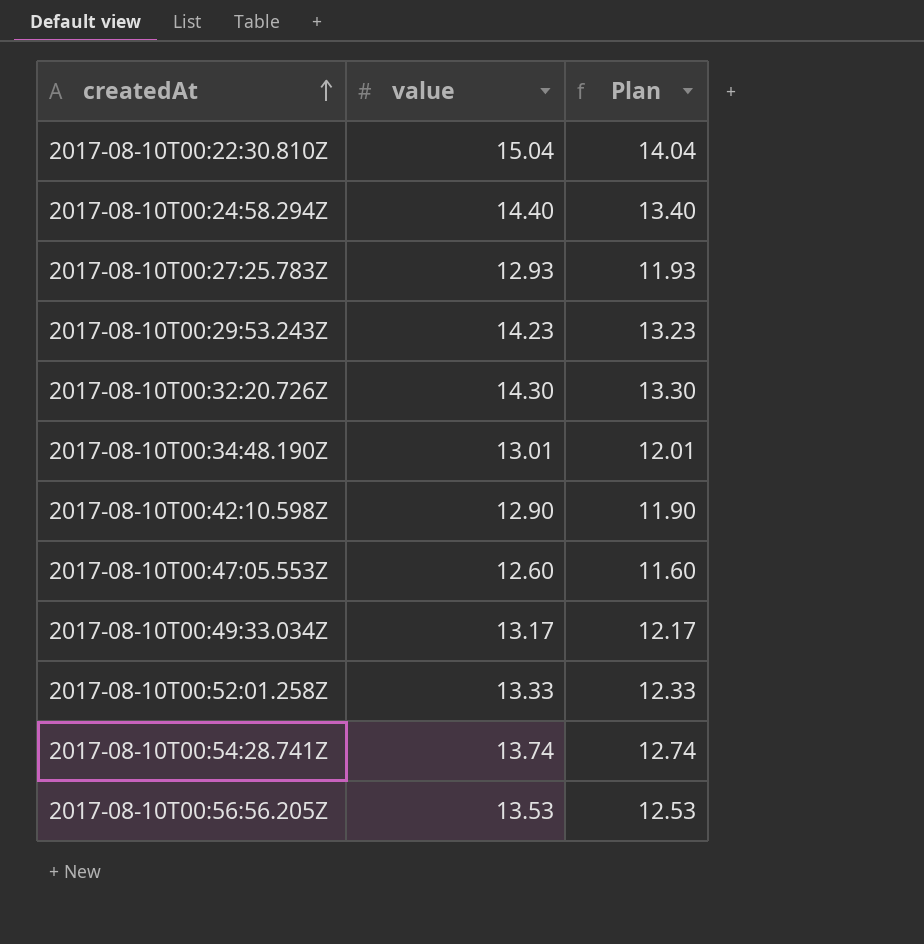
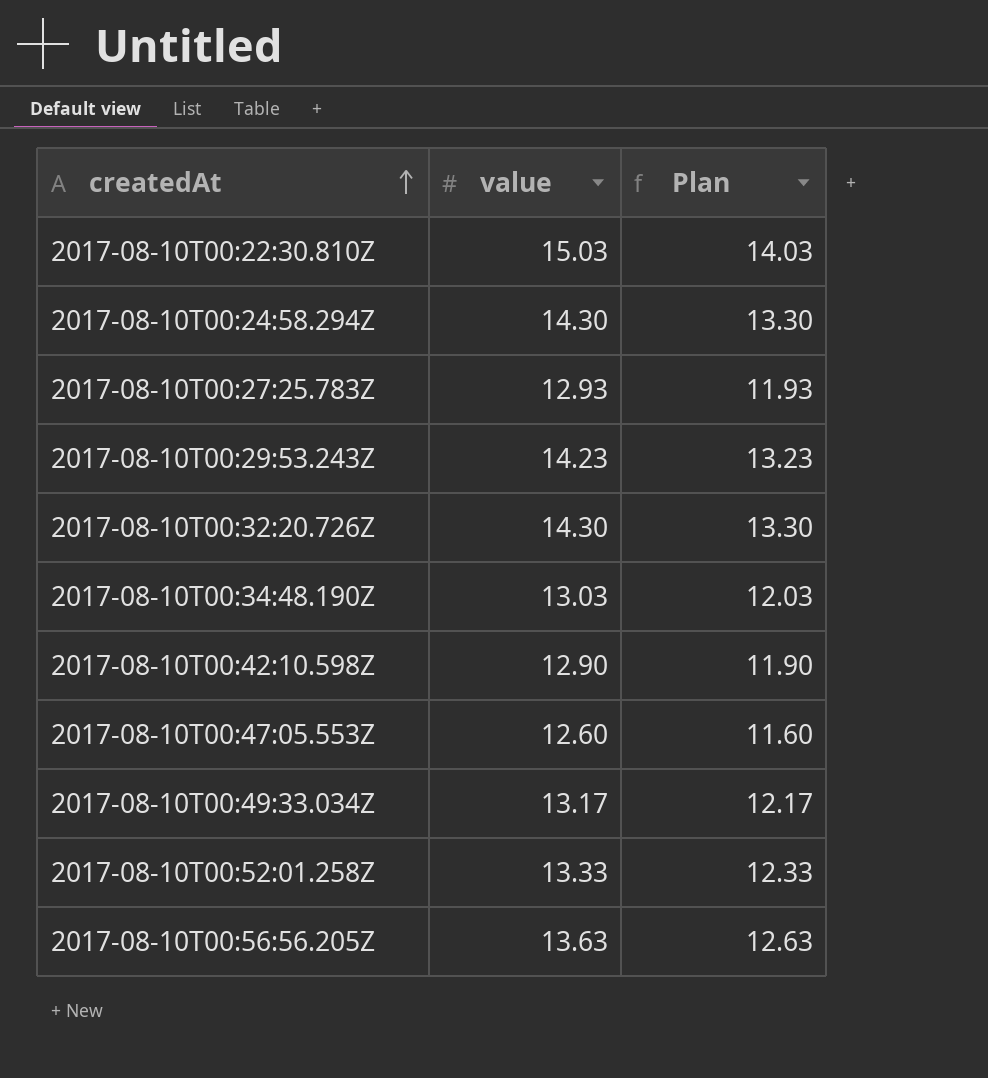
row 2017-08-10T00:54:28.741Z: 13.74 | 12.74 -> none
2017-08-10T00:22:30.810Z | value: 15.04 -> 15.03
2017-08-10T00:22:30.810Z | Plan: 14.04 -> 14.03
2017-08-10T00:24:58.294Z | value: 14.40 -> 14.30
2017-08-10T00:24:58.294Z | Plan: 13.40 -> 13.30
2017-08-10T00:34:48.190Z | value: 13.01 -> 13.03
2017-08-10T00:34:48.190Z | Plan: 12.01 -> 12.03
2017-08-10T00:56:56.205Z | value: 13.53 -> 13.63
2017-08-10T00:56:56.205Z | Plan: 12.53 -> 12.63

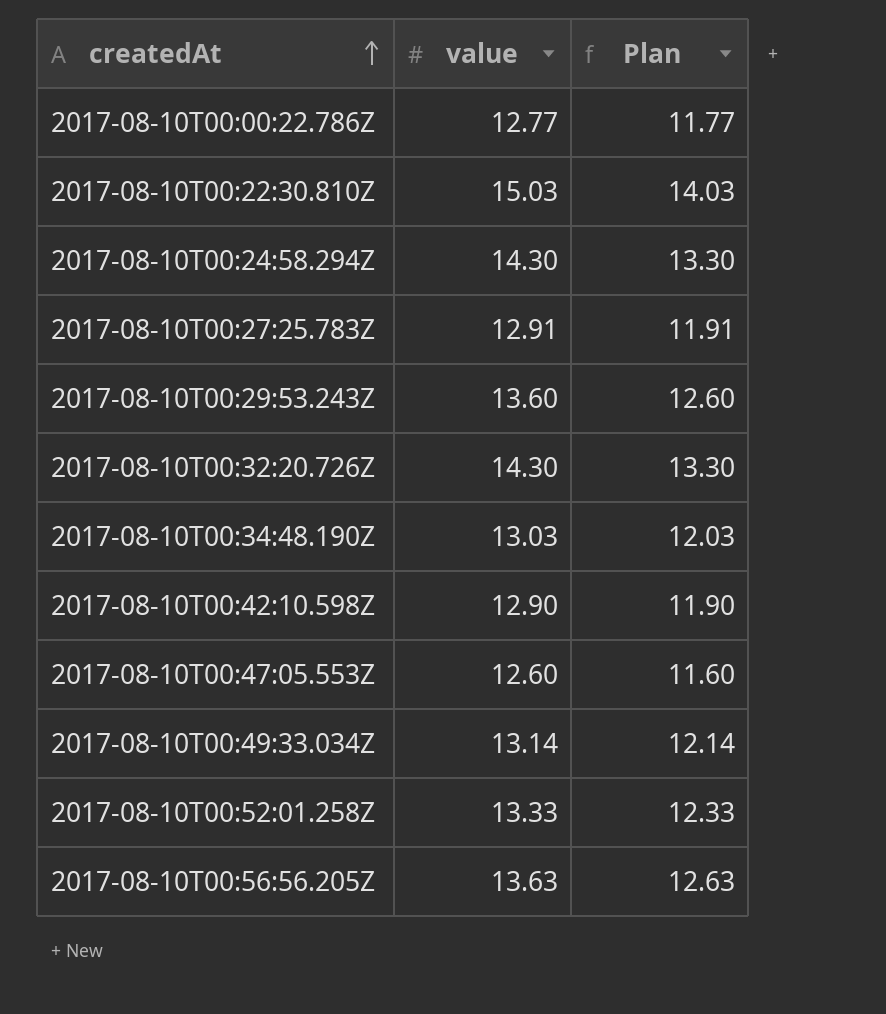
row 2017-08-10T00:00:22.786Z: none -> 12.77 | 11.77
2017-08-10T00:27:25.783Z | value: 12.93 -> 12.91
2017-08-10T00:27:25.783Z | Plan: 11.93 -> 11.91
2017-08-10T00:29:53.243Z | value: 14.23 -> 13.60
2017-08-10T00:29:53.243Z | Plan: 13.23 -> 12.60
2017-08-10T00:49:33.034Z | value: 13.17 -> 13.14
2017-08-10T00:49:33.034Z | Plan: 12.17 -> 12.14

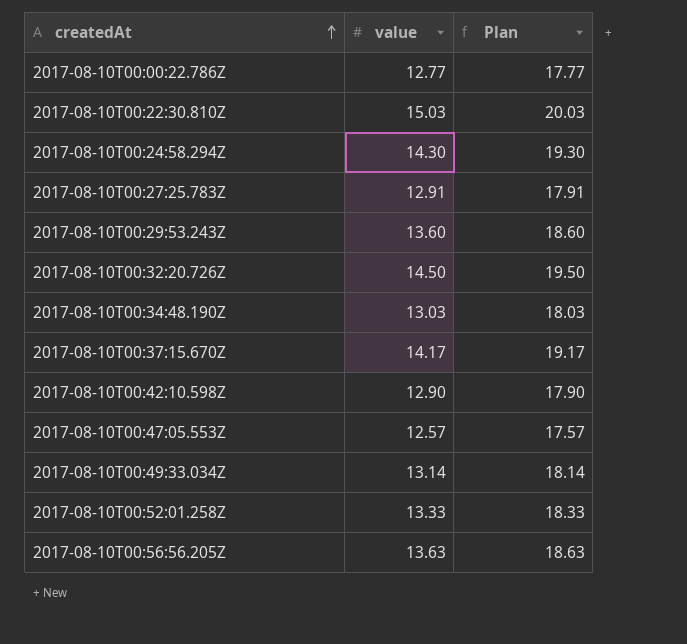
column Plan | formula: [value] - 1 -> [value] + 5
2017-08-10T00:32:20.726Z | value: 14.30 -> 14.50
row 2017-08-10T00:37:15.670Z: none -> 14.17 | 19.17
2017-08-10T00:47:05.553Z | value: 12.60 -> 12.57

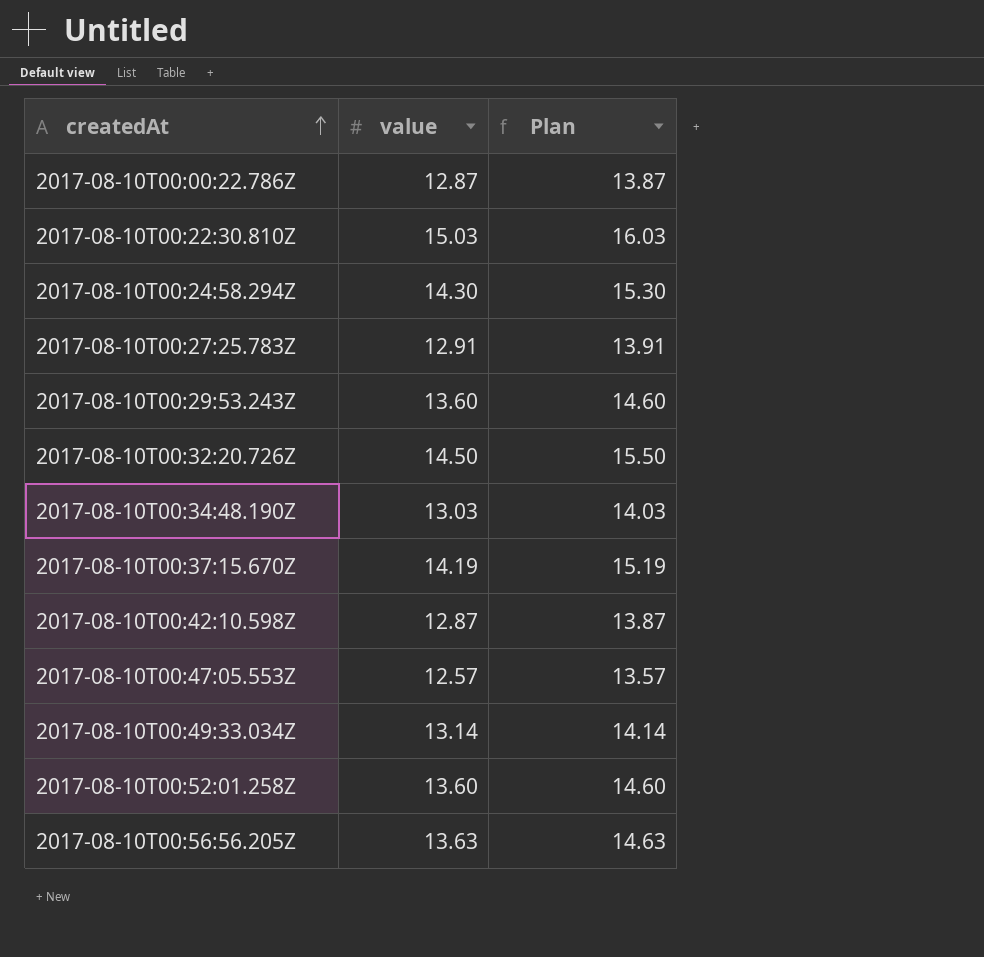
column Plan | formula: [value] + 5 -> [value] + 1
2017-08-10T00:00:22.786Z | value: 12.77 -> 12.87
2017-08-10T00:37:15.670Z | value: 14.17 -> 14.19
2017-08-10T00:42:10.598Z | value: 12.90 -> 12.87
2017-08-10T00:52:01.258Z | value: 13.33 -> 13.60

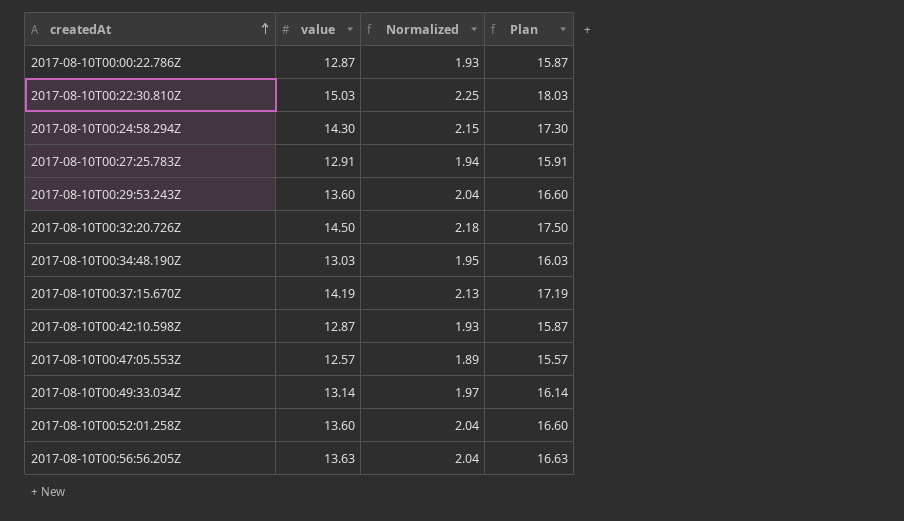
column Normalized | formula: none -> [value] * 0.15
column Plan | formula: [value] + 1 -> [value] + 3

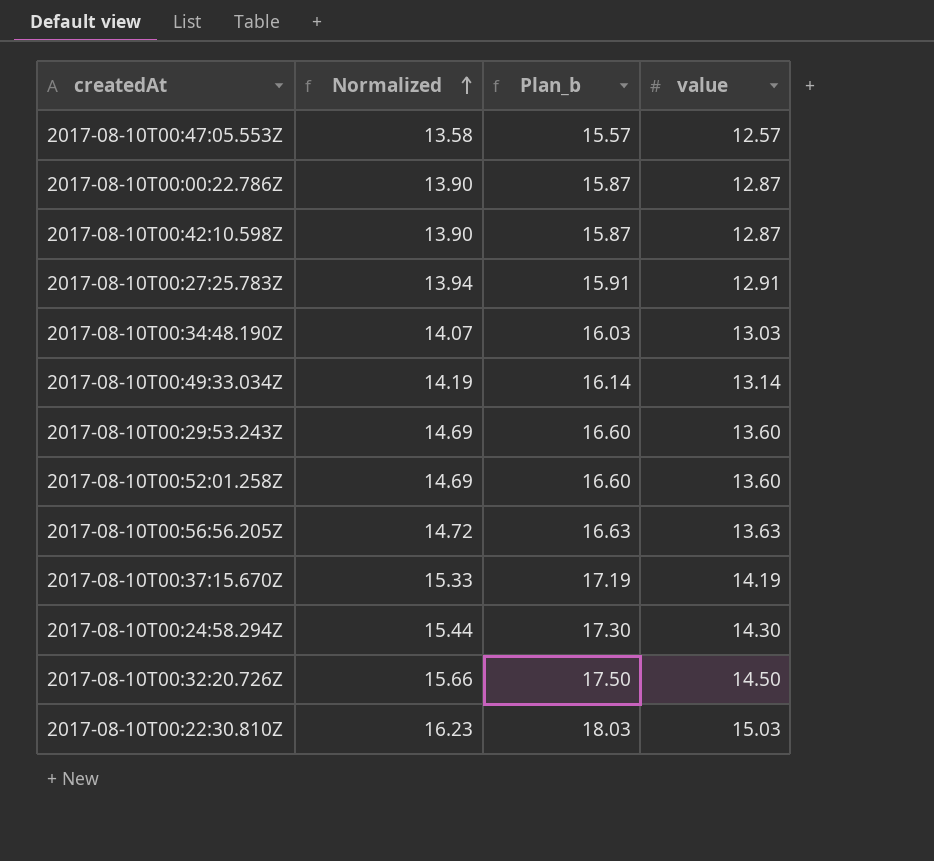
row order: createdAt ascending -> Normalized ascending
column Normalized | formula: [value] * 0.15 -> [value] * 1.08
column name: Plan -> Plan_b
column value | position: 2 -> 4

